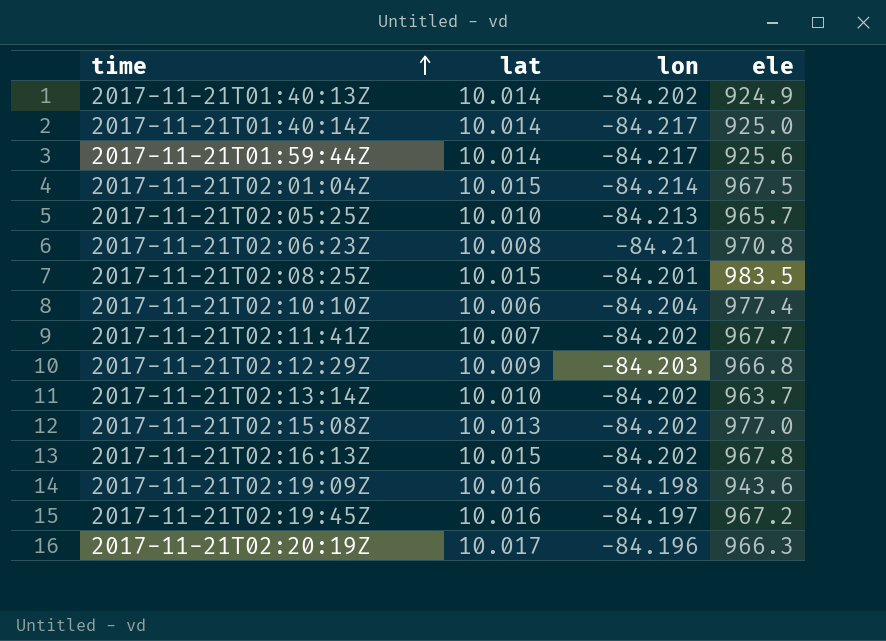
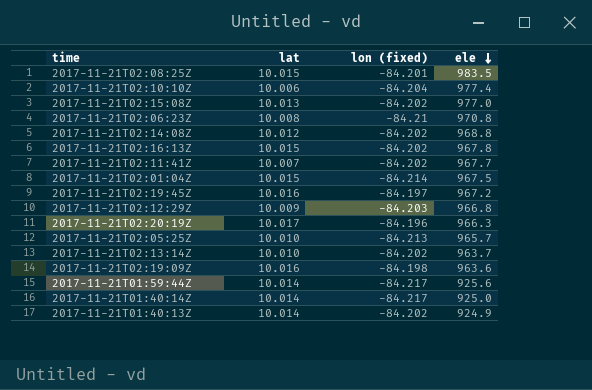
row order: time ascending -> ele descending
column name: lon -> lon (fixed)
row 2017-11-21T02:14:08Z: none -> 10.012 | -84.202 | 968.8
2017-11-21T02:19:09Z | ele: 943.6 -> 963.6

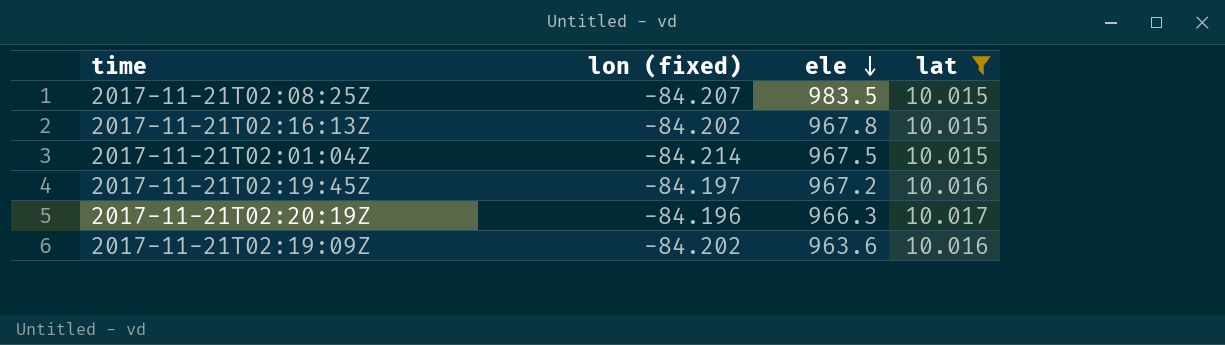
filter: none -> lat >= 10.015
column lat | position: 2 -> 4
2017-11-21T02:08:25Z | lon (fixed): -84.201 -> -84.207
2017-11-21T02:19:09Z | lon (fixed): -84.198 -> -84.202

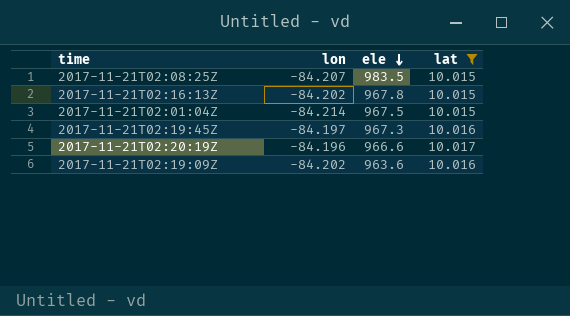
column name: lon (fixed) -> lon
2017-11-21T02:19:45Z | ele: 967.2 -> 967.3
2017-11-21T02:20:19Z | ele: 966.3 -> 966.6

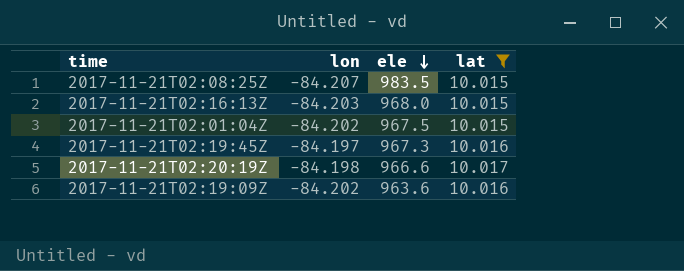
2017-11-21T02:16:13Z | lon: -84.202 -> -84.203
2017-11-21T02:16:13Z | ele: 967.8 -> 968.0
2017-11-21T02:01:04Z | lon: -84.214 -> -84.202
2017-11-21T02:20:19Z | lon: -84.196 -> -84.198

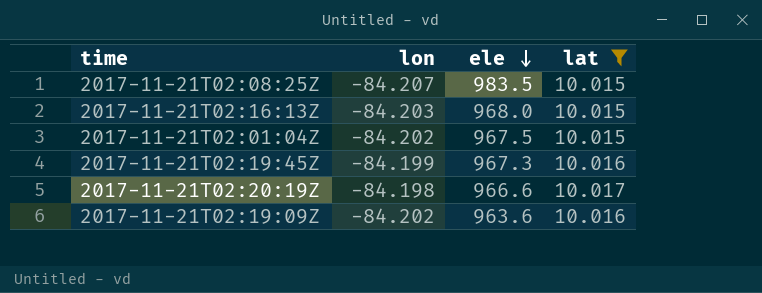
2017-11-21T02:19:45Z | lon: -84.197 -> -84.199

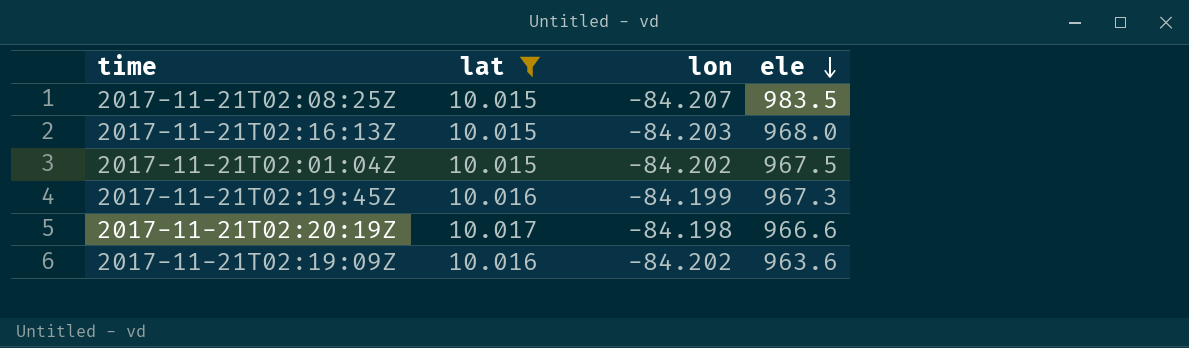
column lat | position: 4 -> 2

